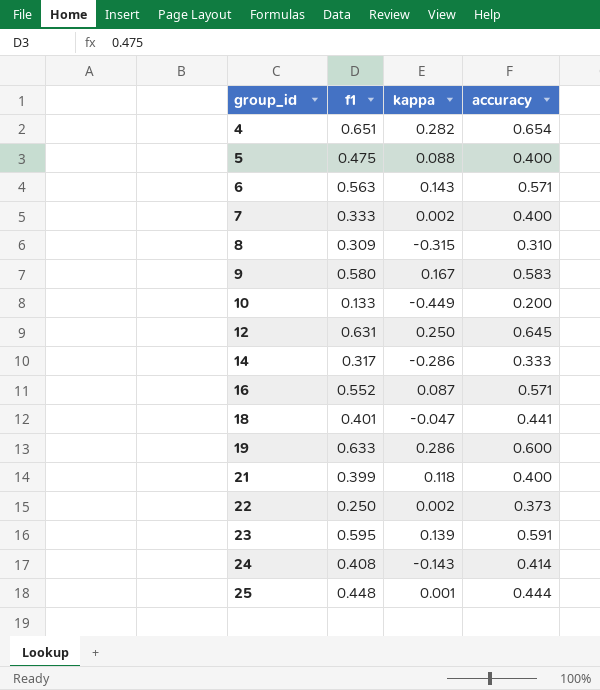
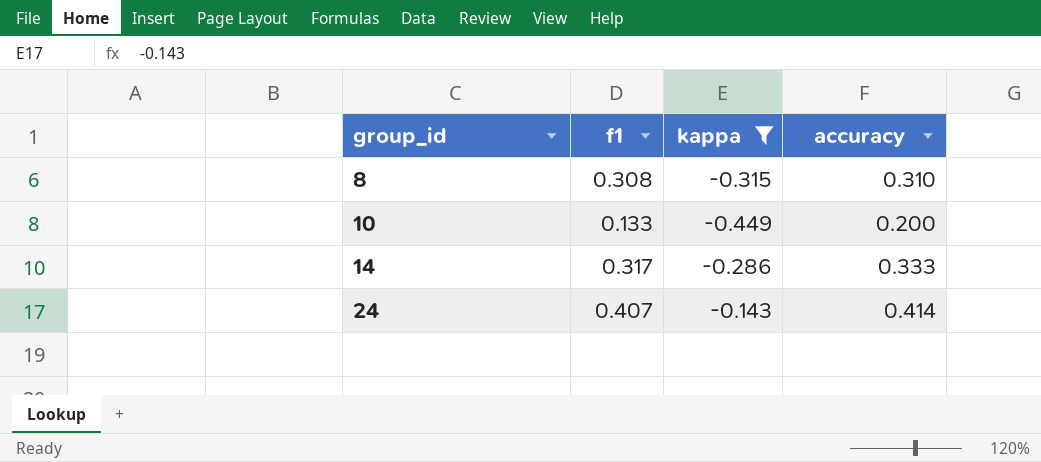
filter: none -> kappa <= -0.143
8 | f1: 0.309 -> 0.308
24 | f1: 0.408 -> 0.407

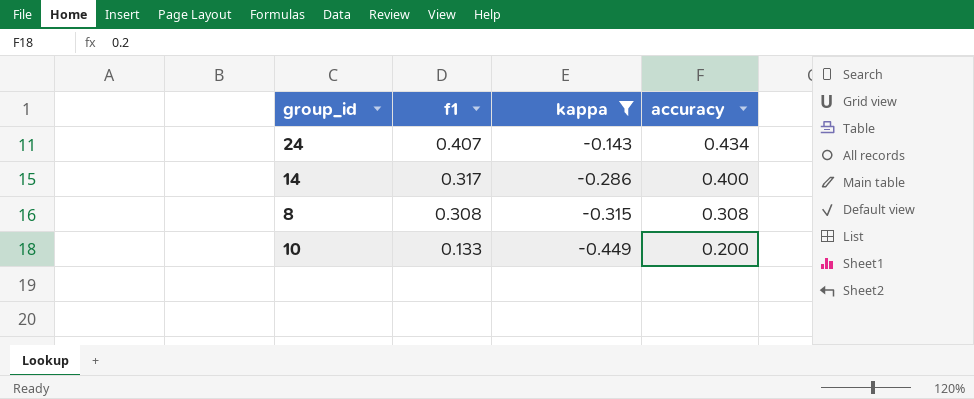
row order: group_id ascending -> f1 descending
24 | accuracy: 0.414 -> 0.434
14 | accuracy: 0.333 -> 0.400
8 | accuracy: 0.310 -> 0.308

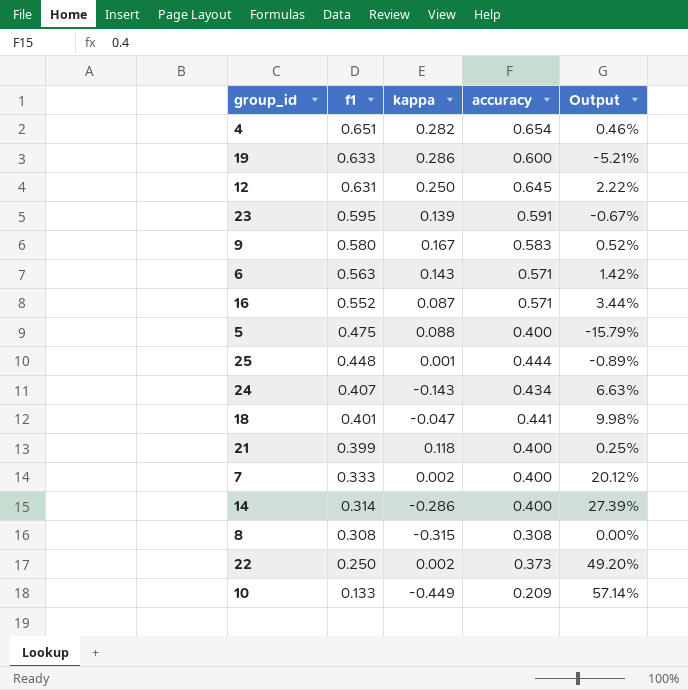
filter: kappa <= -0.143 -> none
column Output | formula: none -> ([accuracy] - [f1]) / [f1]
14 | f1: 0.317 -> 0.314
10 | accuracy: 0.200 -> 0.209

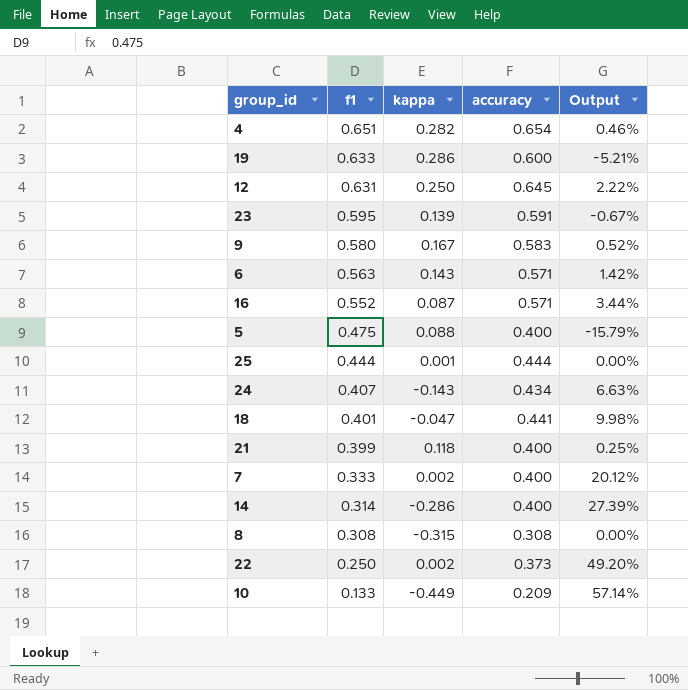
25 | f1: 0.448 -> 0.444
25 | Output: -0.89% -> 0.00%

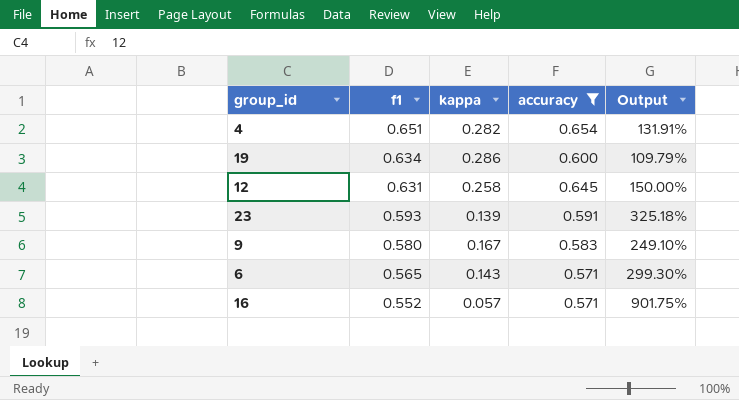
filter: none -> accuracy >= 0.571
column Output | formula: ([accuracy] - [f1]) / [f1] -> ([accuracy] - [kappa]) / [kappa]
19 | f1: 0.633 -> 0.634
12 | kappa: 0.250 -> 0.258
23 | f1: 0.595 -> 0.593
6 | f1: 0.563 -> 0.565
16 | kappa: 0.087 -> 0.057

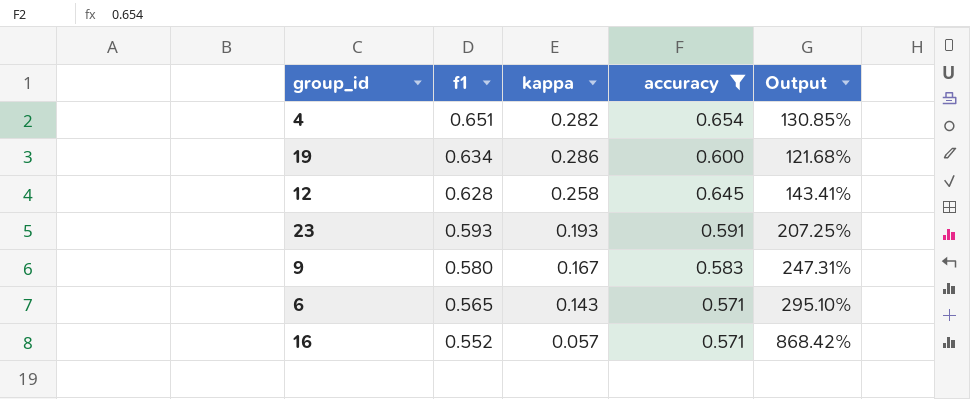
column Output | formula: ([accuracy] - [kappa]) / [kappa] -> ([f1] - [kappa]) / [kappa]
12 | f1: 0.631 -> 0.628
23 | kappa: 0.139 -> 0.193

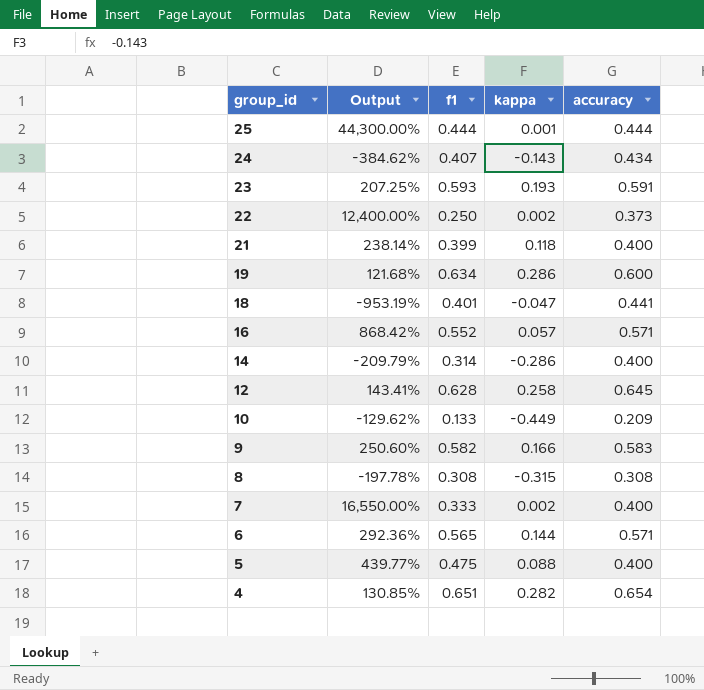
filter: accuracy >= 0.571 -> none
row order: f1 descending -> group_id descending
column Output | position: 5 -> 2
9 | Output: 247.31% -> 250.60%
9 | f1: 0.580 -> 0.582
9 | kappa: 0.167 -> 0.166
6 | Output: 295.10% -> 292.36%
6 | kappa: 0.143 -> 0.144

